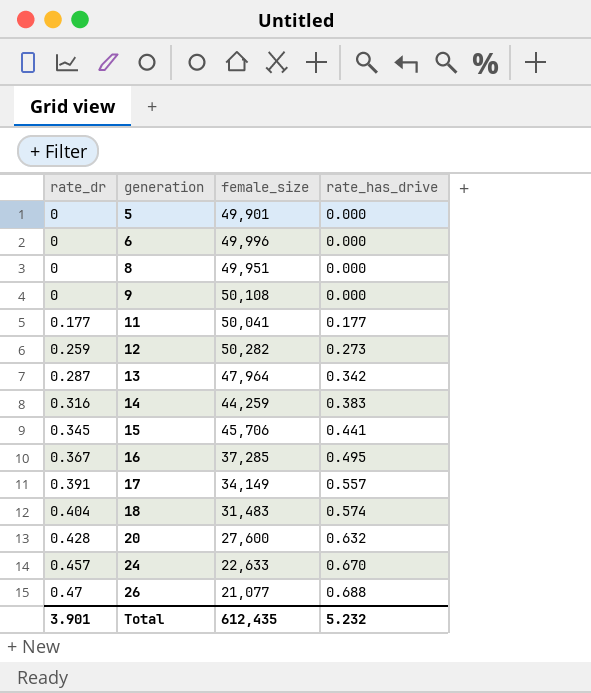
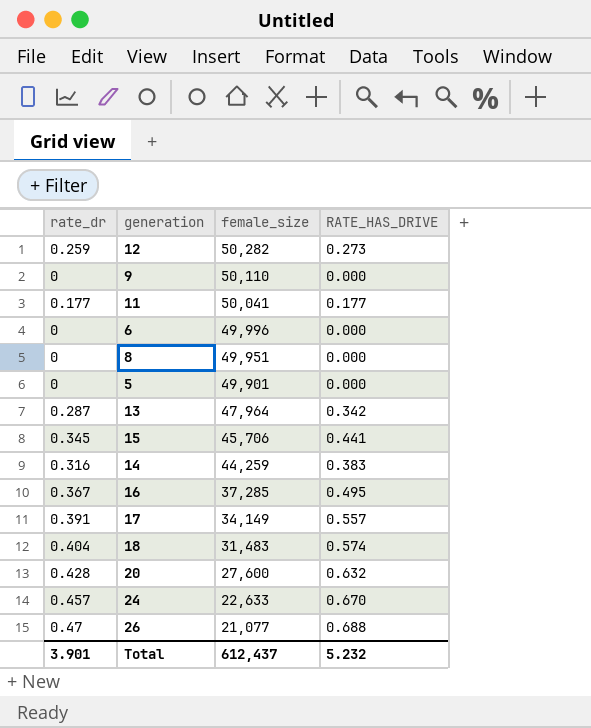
row order: rate_dr ascending -> female_size descending
column name: rate_has_drive -> RATE_HAS_DRIVE
9 | female_size: 50,108 -> 50,110
Total | female_size: 612,435 -> 612,437

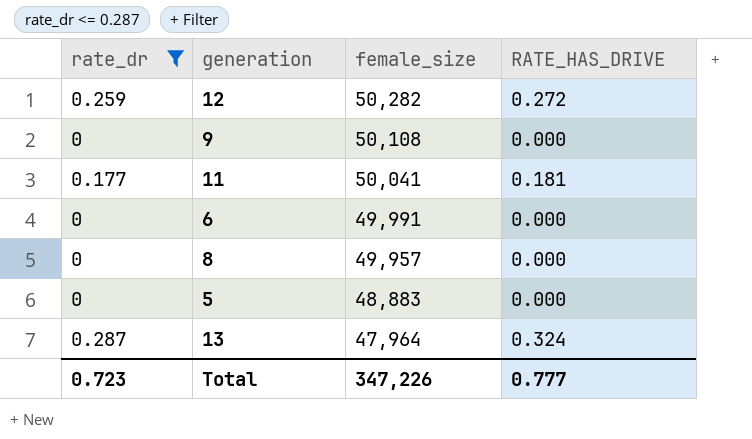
filter: none -> rate_dr <= 0.287
12 | RATE_HAS_DRIVE: 0.273 -> 0.272
9 | female_size: 50,110 -> 50,108
11 | RATE_HAS_DRIVE: 0.177 -> 0.181
6 | female_size: 49,996 -> 49,991
8 | female_size: 49,951 -> 49,957
5 | female_size: 49,901 -> 48,883
13 | RATE_HAS_DRIVE: 0.342 -> 0.324
Total | rate_dr: 3.901 -> 0.723
Total | female_size: 612,437 -> 347,226
Total | RATE_HAS_DRIVE: 5.232 -> 0.777

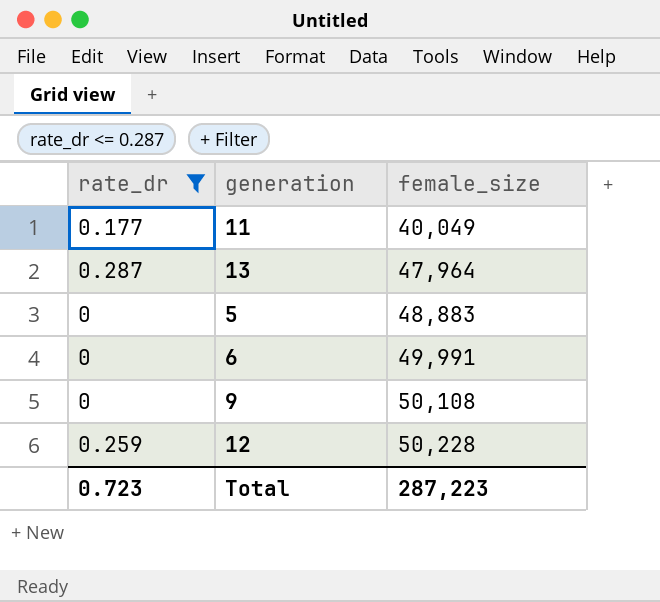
row order: female_size descending -> female_size ascending
column RATE_HAS_DRIVE | position: 4 -> none
row 8: 0 | 49,957 | 0.000 -> none
11 | female_size: 50,041 -> 40,049
12 | female_size: 50,282 -> 50,228
Total | female_size: 347,226 -> 287,223

